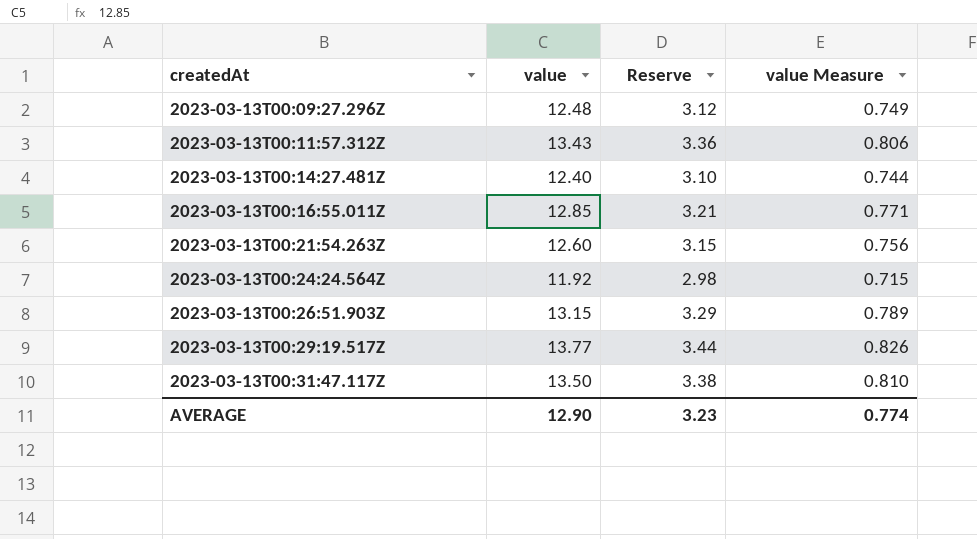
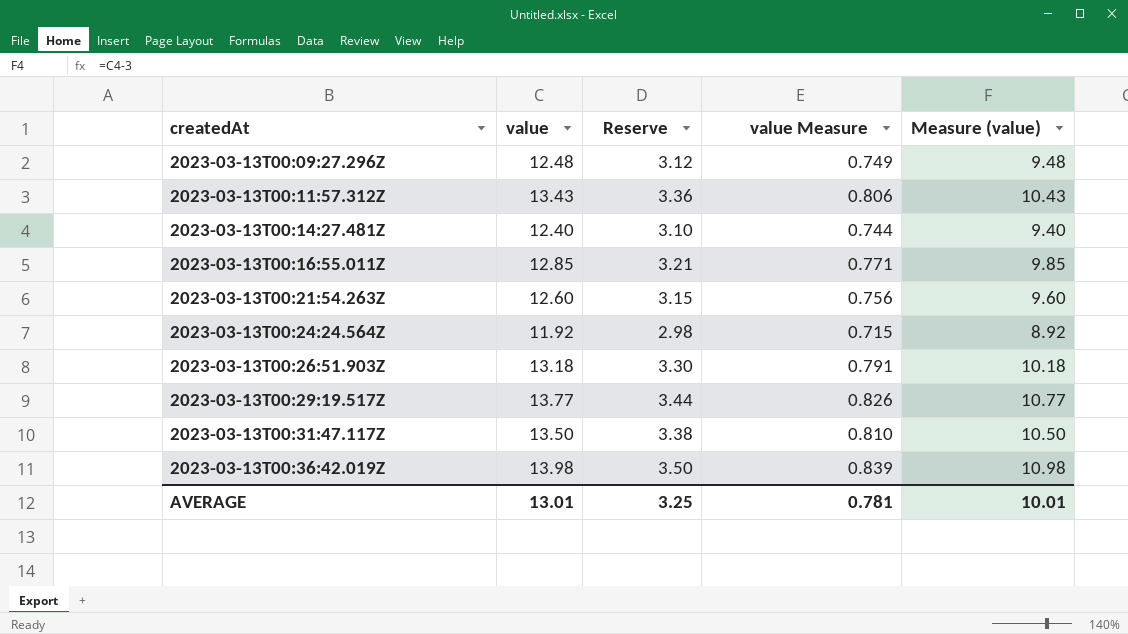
column Measure (value) | formula: none -> [value] - 3
2023-03-13T00:26:51.903Z | value: 13.15 -> 13.18
2023-03-13T00:26:51.903Z | Reserve: 3.29 -> 3.30
2023-03-13T00:26:51.903Z | value Measure: 0.789 -> 0.791
row 2023-03-13T00:36:42.019Z: none -> 13.98 | 3.50 | 0.839 | 10.98
AVERAGE | value: 12.90 -> 13.01
AVERAGE | Reserve: 3.23 -> 3.25
AVERAGE | value Measure: 0.774 -> 0.781

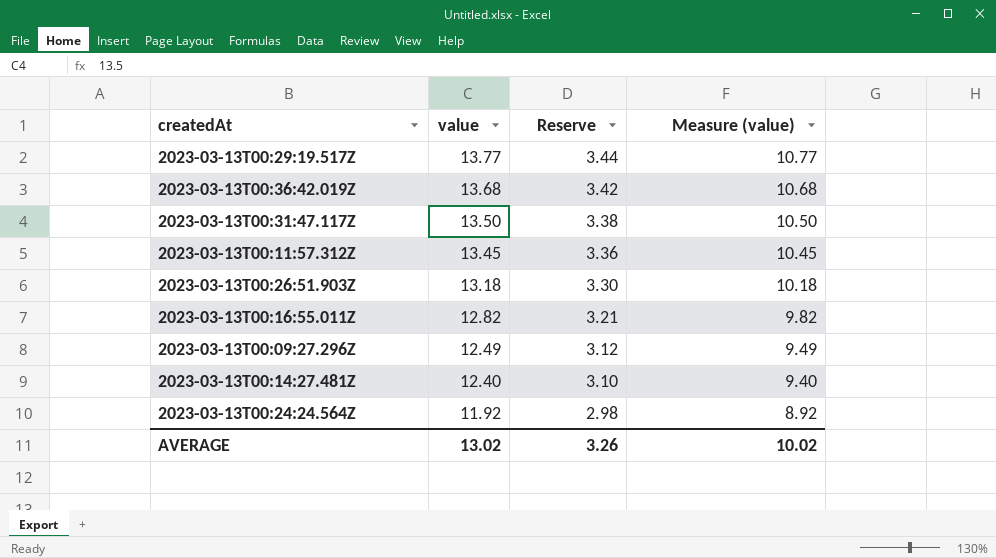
row order: createdAt ascending -> value descending
column value Measure | formula: [value] * 0.06 -> none
row 2023-03-13T00:21:54.263Z: 12.60 | 3.15 | 0.756 | 9.60 -> none
2023-03-13T00:36:42.019Z | value: 13.98 -> 13.68
2023-03-13T00:36:42.019Z | Reserve: 3.50 -> 3.42
2023-03-13T00:36:42.019Z | Measure (value): 10.98 -> 10.68
2023-03-13T00:11:57.312Z | value: 13.43 -> 13.45
2023-03-13T00:11:57.312Z | Measure (value): 10.43 -> 10.45
2023-03-13T00:16:55.011Z | value: 12.85 -> 12.82
2023-03-13T00:16:55.011Z | Measure (value): 9.85 -> 9.82
2023-03-13T00:09:27.296Z | value: 12.48 -> 12.49
2023-03-13T00:09:27.296Z | Measure (value): 9.48 -> 9.49
AVERAGE | value: 13.01 -> 13.02
AVERAGE | Reserve: 3.25 -> 3.26
AVERAGE | Measure (value): 10.01 -> 10.02

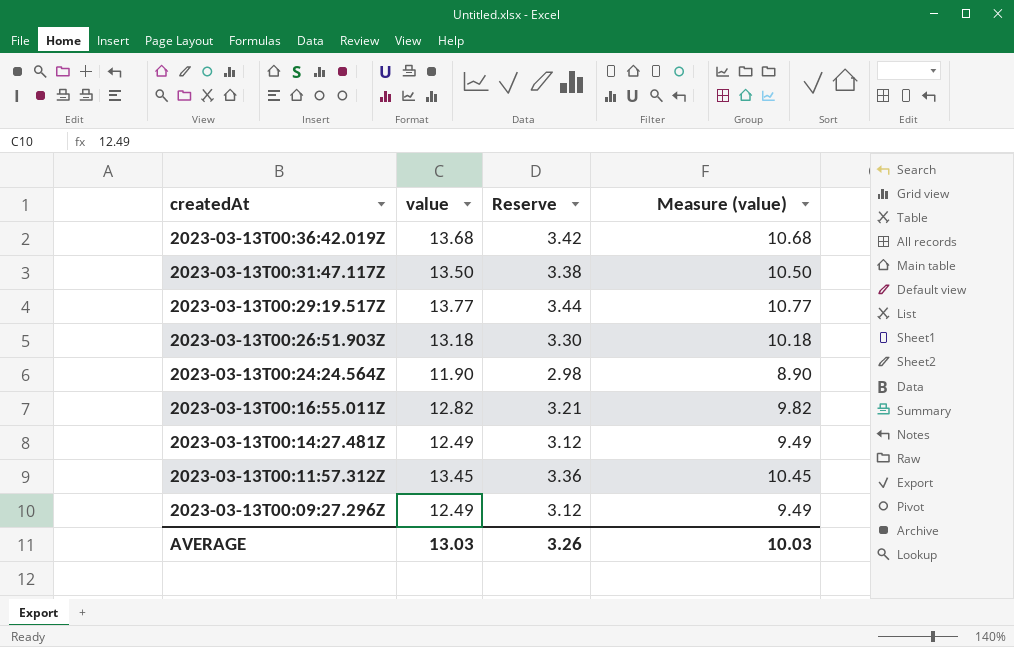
row order: value descending -> createdAt descending
2023-03-13T00:24:24.564Z | value: 11.92 -> 11.90
2023-03-13T00:24:24.564Z | Measure (value): 8.92 -> 8.90
2023-03-13T00:14:27.481Z | value: 12.40 -> 12.49
2023-03-13T00:14:27.481Z | Reserve: 3.10 -> 3.12
2023-03-13T00:14:27.481Z | Measure (value): 9.40 -> 9.49
AVERAGE | value: 13.02 -> 13.03
AVERAGE | Measure (value): 10.02 -> 10.03

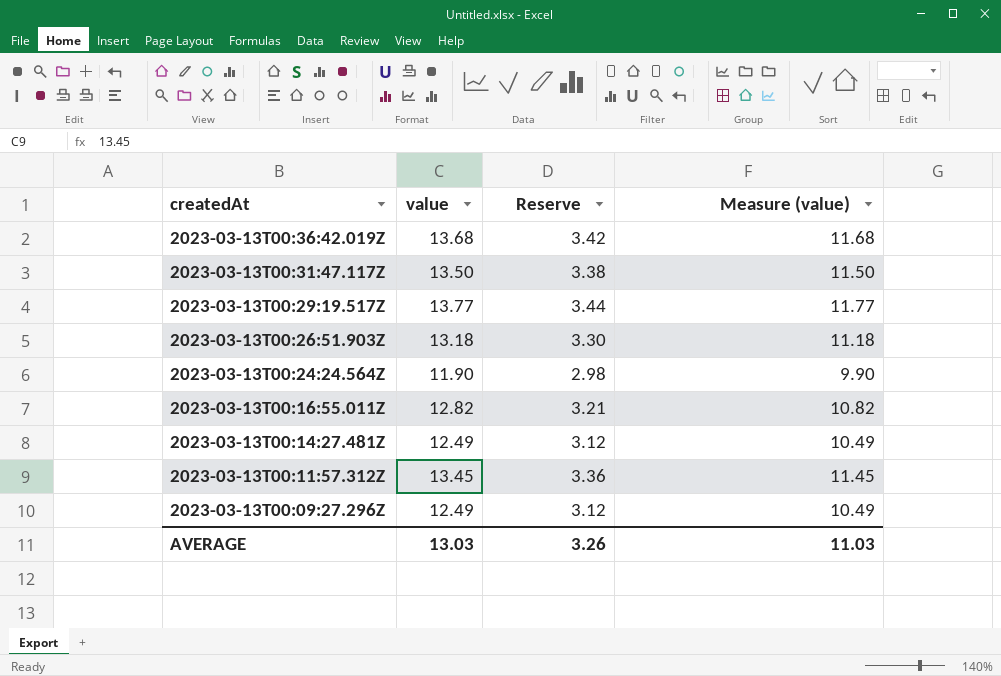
column Measure (value) | formula: [value] - 3 -> [value] - 2
AVERAGE | Measure (value): 10.03 -> 11.03

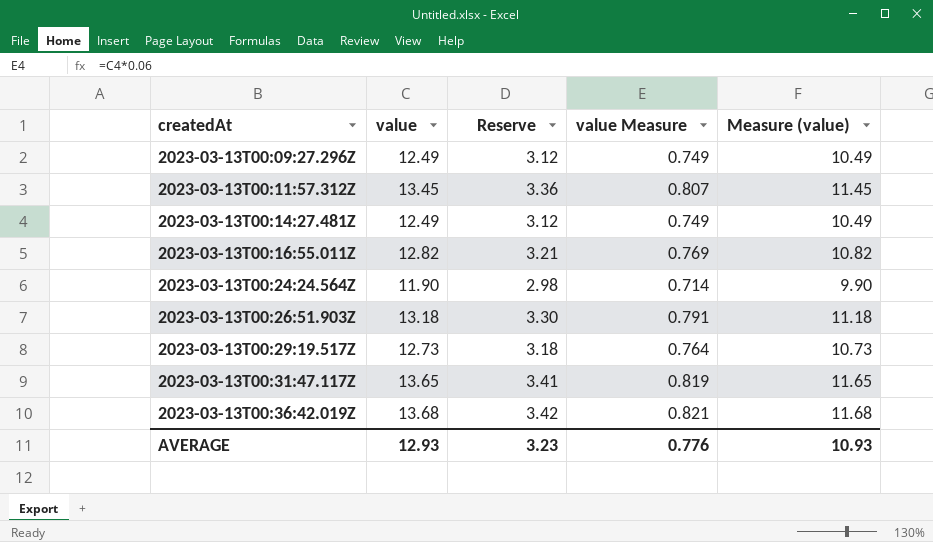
row order: createdAt descending -> createdAt ascending
column value Measure | formula: none -> [value] * 0.06
2023-03-13T00:29:19.517Z | value: 13.77 -> 12.73
2023-03-13T00:29:19.517Z | Reserve: 3.44 -> 3.18
2023-03-13T00:29:19.517Z | Measure (value): 11.77 -> 10.73
2023-03-13T00:31:47.117Z | value: 13.50 -> 13.65
2023-03-13T00:31:47.117Z | Reserve: 3.38 -> 3.41
2023-03-13T00:31:47.117Z | Measure (value): 11.50 -> 11.65
AVERAGE | value: 13.03 -> 12.93
AVERAGE | Reserve: 3.26 -> 3.23
AVERAGE | Measure (value): 11.03 -> 10.93

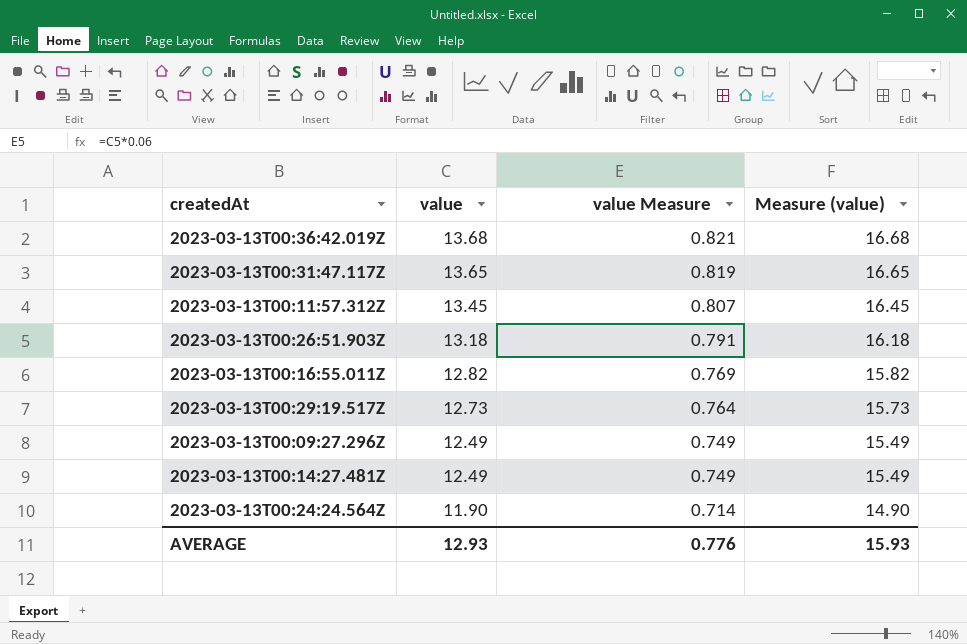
row order: createdAt ascending -> value descending
column Reserve | formula: [value] * 0.25 -> none
column Measure (value) | formula: [value] - 2 -> [value] + 3
AVERAGE | Measure (value): 10.93 -> 15.93

